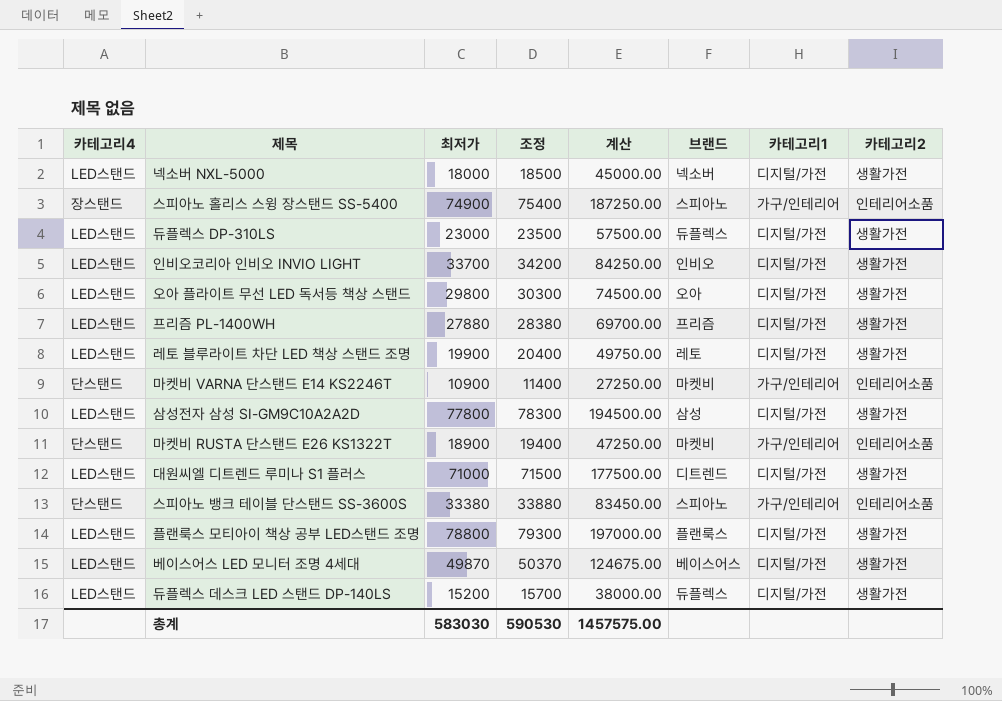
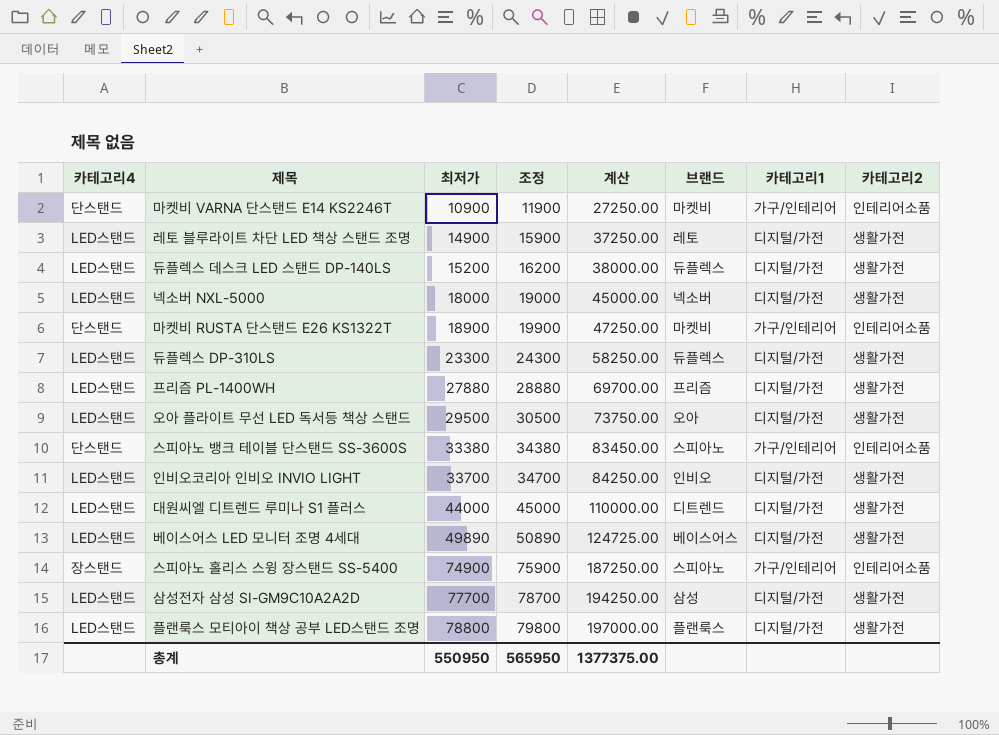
row order: none -> 최저가 ascending
column 조정 | formula: [최저가] + 500 -> [최저가] + 1000
레토 블루라이트 차단 LED 책상 스탠드 조명 | 최저가: 19900 -> 14900
레토 블루라이트 차단 LED 책상 스탠드 조명 | 계산: 49750.00 -> 37250.00
듀플렉스 DP-310LS | 최저가: 23000 -> 23300
듀플렉스 DP-310LS | 계산: 57500.00 -> 58250.00
오아 플라이트 무선 LED 독서등 책상 스탠드 | 최저가: 29800 -> 29500
오아 플라이트 무선 LED 독서등 책상 스탠드 | 계산: 74500.00 -> 73750.00
대원씨엘 디트렌드 루미나 S1 플러스 | 최저가: 71000 -> 44000
대원씨엘 디트렌드 루미나 S1 플러스 | 계산: 177500.00 -> 110000.00
베이스어스 LED 모니터 조명 4세대 | 최저가: 49870 -> 49890
베이스어스 LED 모니터 조명 4세대 | 계산: 124675.00 -> 124725.00
삼성전자 삼성 SI-GM9C10A2A2D | 최저가: 77800 -> 77700
삼성전자 삼성 SI-GM9C10A2A2D | 계산: 194500.00 -> 194250.00
총계 | 최저가: 583030 -> 550950
총계 | 조정: 590530 -> 565950
총계 | 계산: 1457575.00 -> 1377375.00

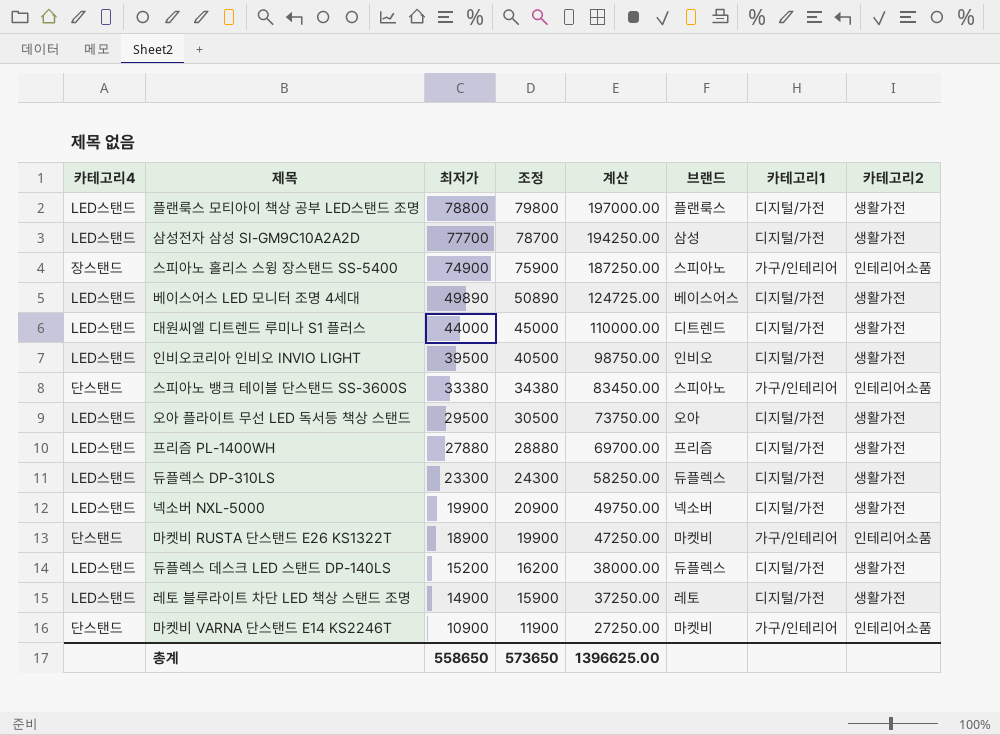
row order: 최저가 ascending -> 최저가 descending
인비오코리아 인비오 INVIO LIGHT | 최저가: 33700 -> 39500
인비오코리아 인비오 INVIO LIGHT | 조정: 34700 -> 40500
인비오코리아 인비오 INVIO LIGHT | 계산: 84250.00 -> 98750.00
넥소버 NXL-5000 | 최저가: 18000 -> 19900
넥소버 NXL-5000 | 조정: 19000 -> 20900
넥소버 NXL-5000 | 계산: 45000.00 -> 49750.00
총계 | 최저가: 550950 -> 558650
총계 | 조정: 565950 -> 573650
총계 | 계산: 1377375.00 -> 1396625.00

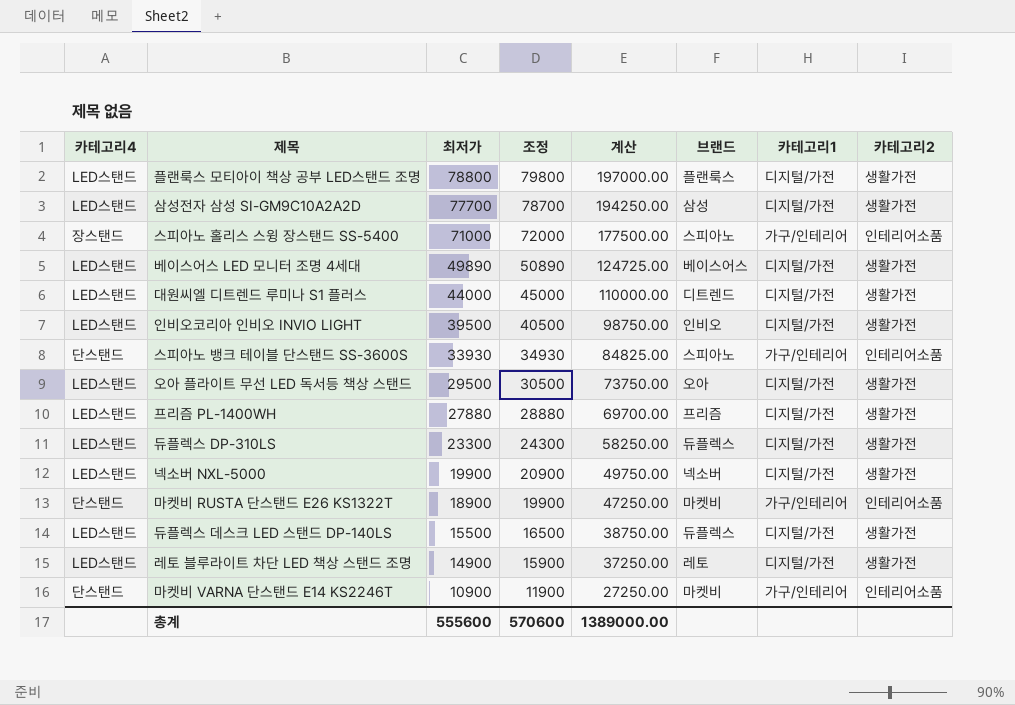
스피아노 홀리스 스윙 장스탠드 SS-5400 | 최저가: 74900 -> 71000
스피아노 홀리스 스윙 장스탠드 SS-5400 | 조정: 75900 -> 72000
스피아노 홀리스 스윙 장스탠드 SS-5400 | 계산: 187250.00 -> 177500.00
스피아노 뱅크 테이블 단스탠드 SS-3600S | 최저가: 33380 -> 33930
스피아노 뱅크 테이블 단스탠드 SS-3600S | 조정: 34380 -> 34930
스피아노 뱅크 테이블 단스탠드 SS-3600S | 계산: 83450.00 -> 84825.00
듀플렉스 데스크 LED 스탠드 DP-140LS | 최저가: 15200 -> 15500
듀플렉스 데스크 LED 스탠드 DP-140LS | 조정: 16200 -> 16500
듀플렉스 데스크 LED 스탠드 DP-140LS | 계산: 38000.00 -> 38750.00
총계 | 최저가: 558650 -> 555600
총계 | 조정: 573650 -> 570600
총계 | 계산: 1396625.00 -> 1389000.00

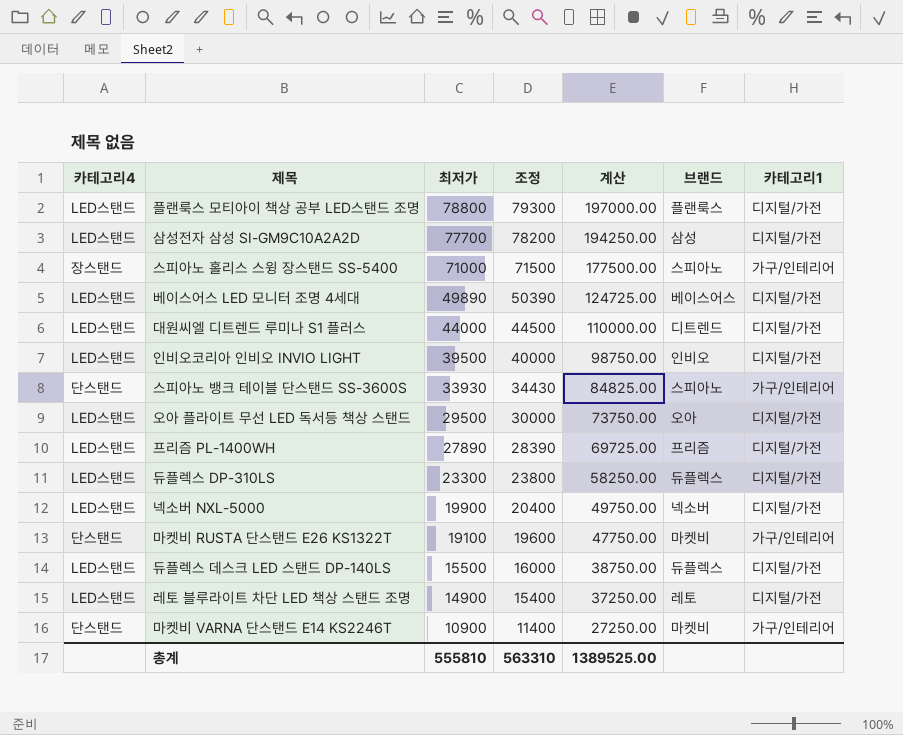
column 카테고리2 | position: 8 -> none
column 조정 | formula: [최저가] + 1000 -> [최저가] + 500
프리즘 PL-1400WH | 최저가: 27880 -> 27890
프리즘 PL-1400WH | 계산: 69700.00 -> 69725.00
마켓비 RUSTA 단스탠드 E26 KS1322T | 최저가: 18900 -> 19100
마켓비 RUSTA 단스탠드 E26 KS1322T | 계산: 47250.00 -> 47750.00
총계 | 최저가: 555600 -> 555810
총계 | 조정: 570600 -> 563310
총계 | 계산: 1389000.00 -> 1389525.00

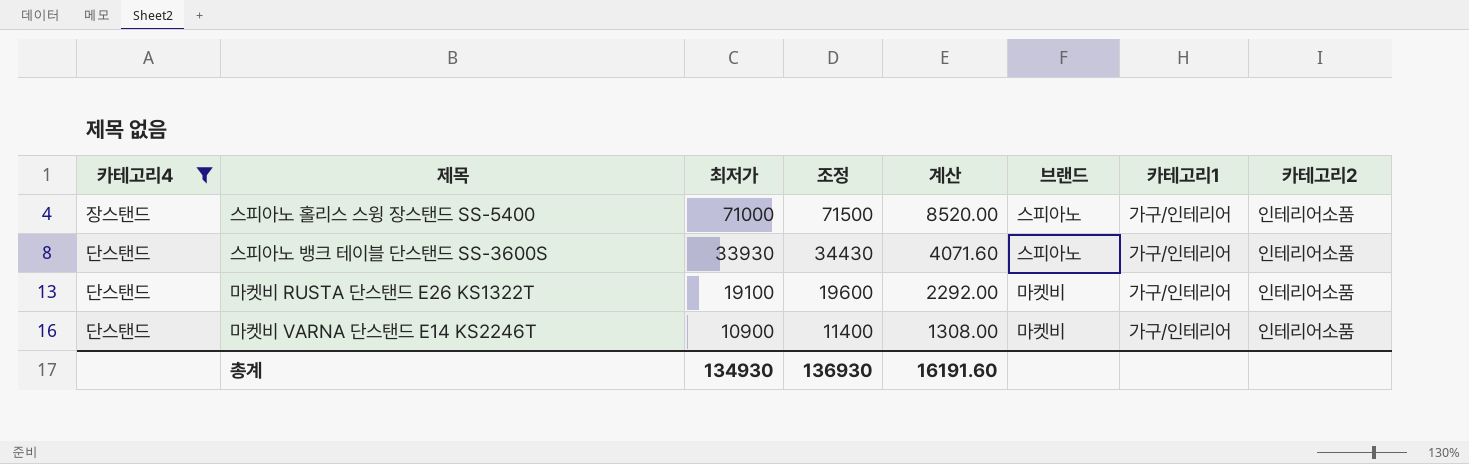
filter: none -> 카테고리4 != LED스탠드
column 계산 | formula: [최저가] * 2.5 -> [최저가] * 0.12
column 카테고리2 | position: none -> 8
총계 | 최저가: 555810 -> 134930
총계 | 조정: 563310 -> 136930
총계 | 계산: 1389525.00 -> 16191.60

